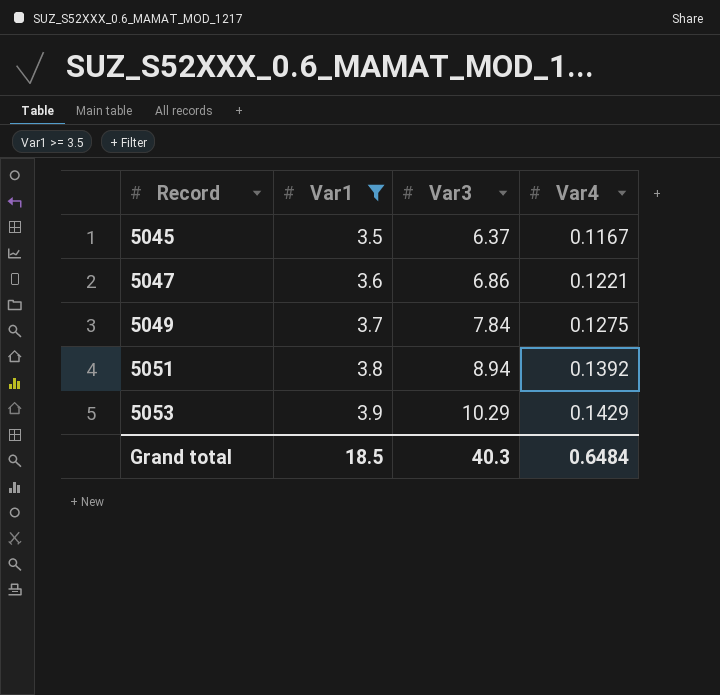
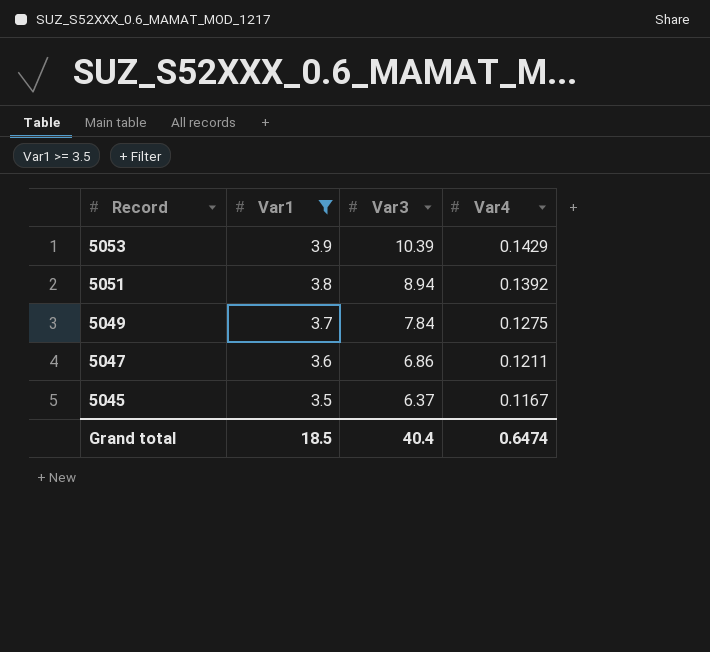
row order: Record ascending -> Record descending
5053 | Var3: 10.29 -> 10.39
5047 | Var4: 0.1221 -> 0.1211
Grand total | Var3: 40.3 -> 40.4
Grand total | Var4: 0.6484 -> 0.6474

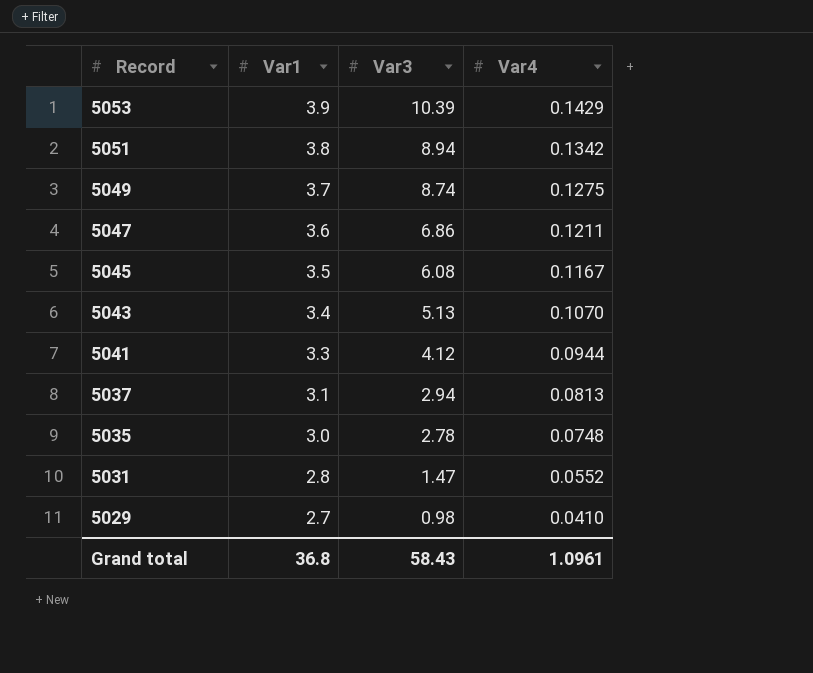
filter: Var1 >= 3.5 -> none
5051 | Var4: 0.1392 -> 0.1342
5049 | Var3: 7.84 -> 8.74
5045 | Var3: 6.37 -> 6.08
Grand total | Var1: 18.5 -> 36.8
Grand total | Var3: 40.4 -> 58.43
Grand total | Var4: 0.6474 -> 1.0961

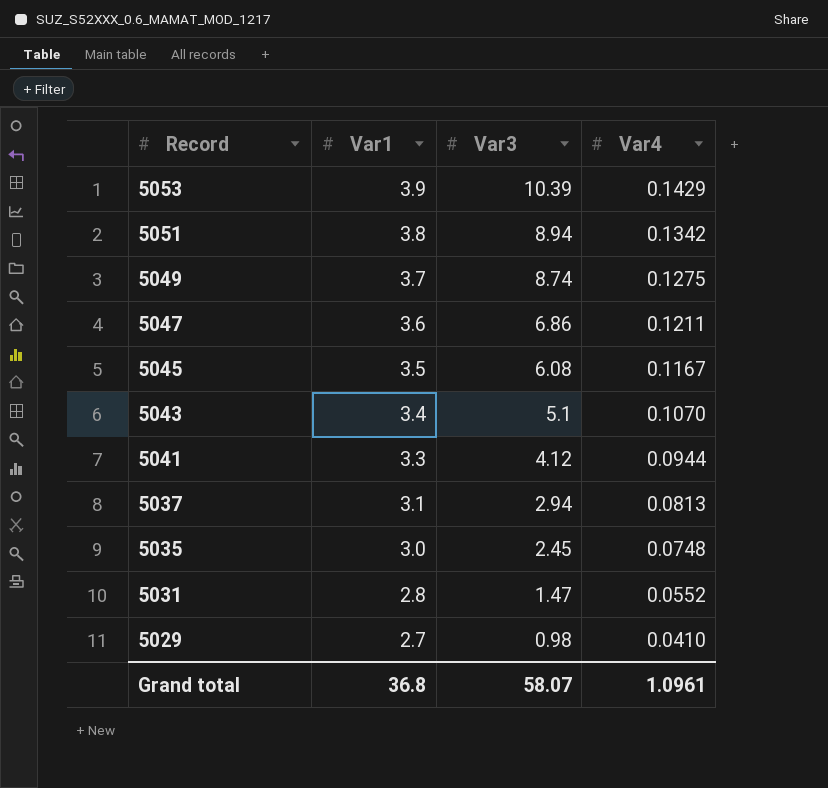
5043 | Var3: 5.13 -> 5.1
5035 | Var3: 2.78 -> 2.45
Grand total | Var3: 58.43 -> 58.07

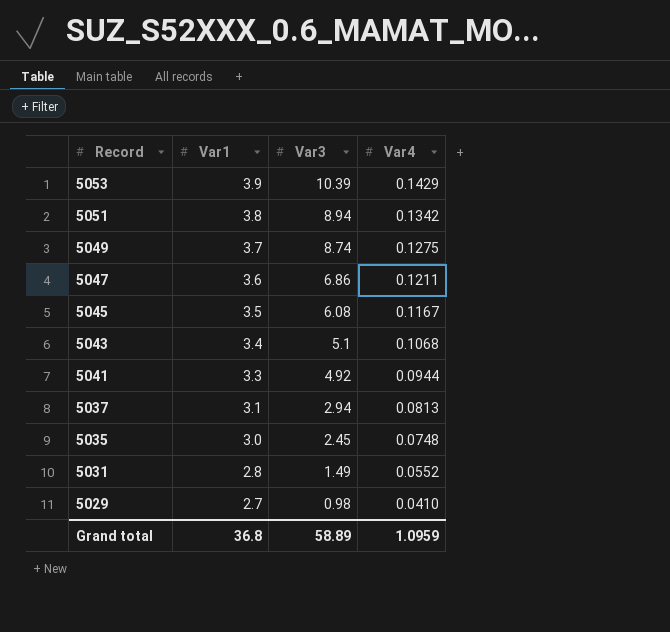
5043 | Var4: 0.1070 -> 0.1068
5041 | Var3: 4.12 -> 4.92
5031 | Var3: 1.47 -> 1.49
Grand total | Var3: 58.07 -> 58.89
Grand total | Var4: 1.0961 -> 1.0959

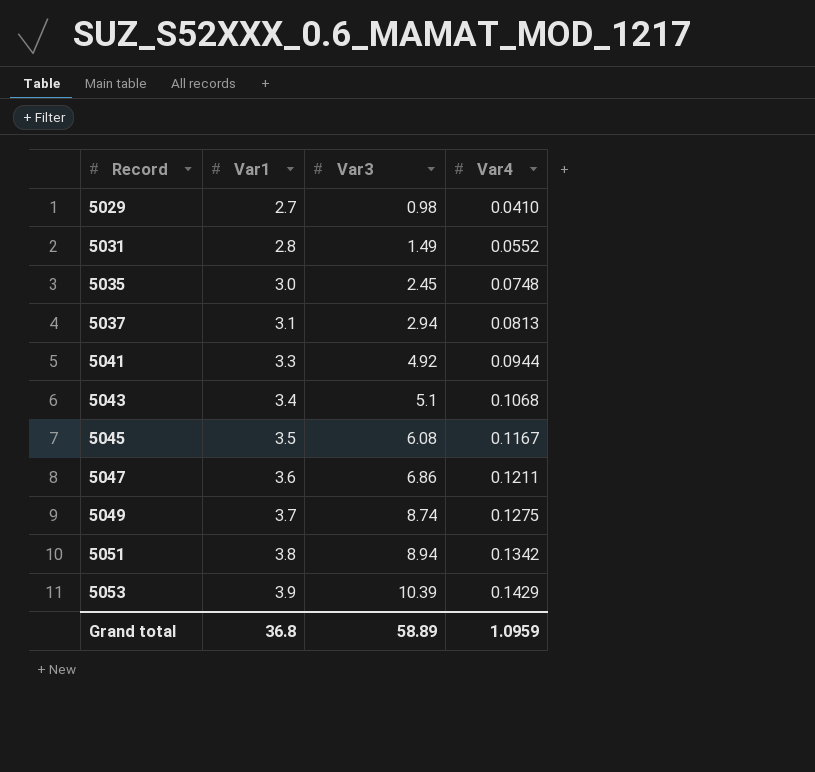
row order: Record descending -> Record ascending

